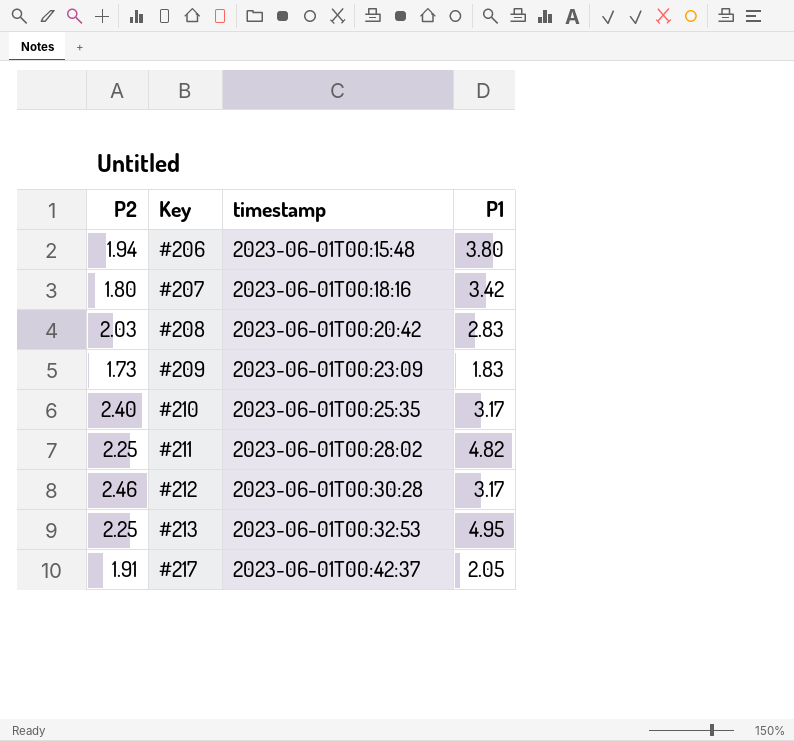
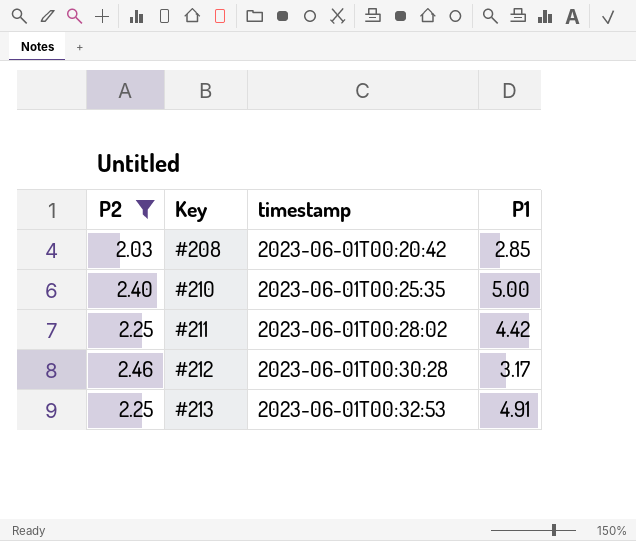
filter: none -> P2 >= 2.03
#208 | P1: 2.83 -> 2.85
#210 | P1: 3.17 -> 5.00
#211 | P1: 4.82 -> 4.42
#213 | P1: 4.95 -> 4.91

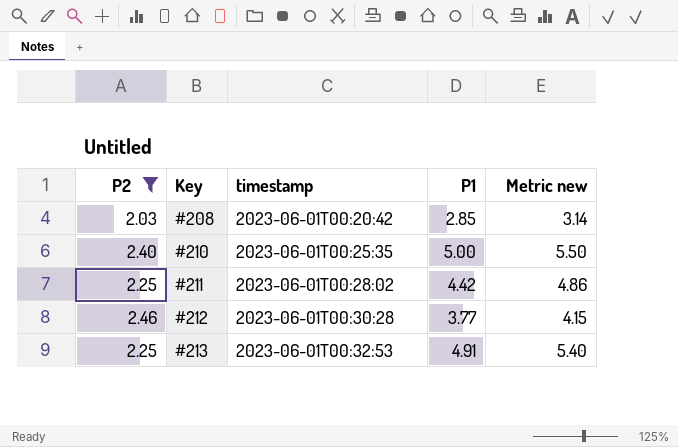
column Metric new | formula: none -> [P1] * 1.1
#212 | P1: 3.17 -> 3.77

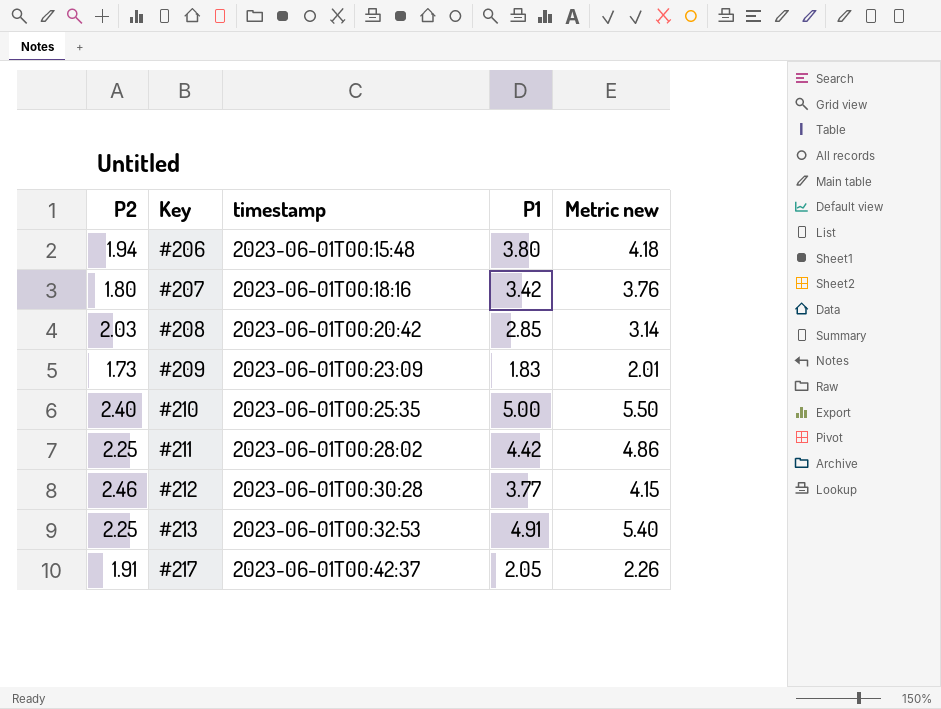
filter: P2 >= 2.03 -> none

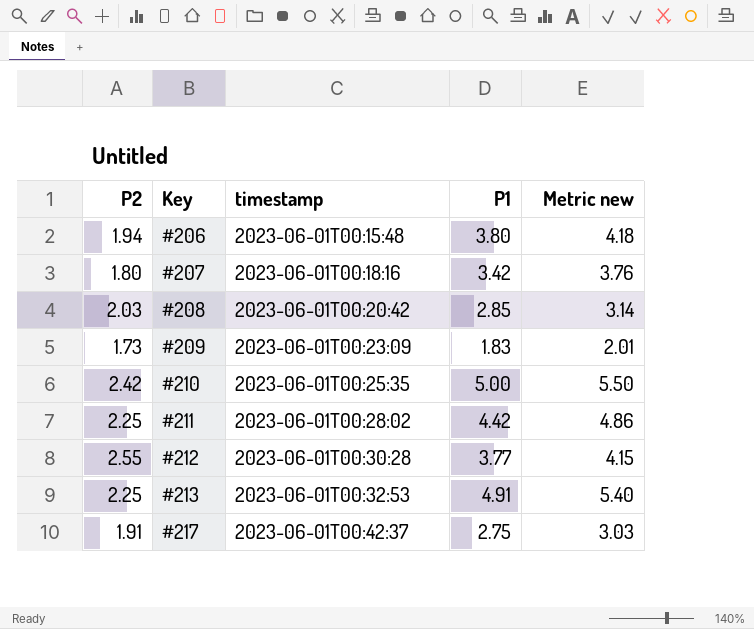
#210 | P2: 2.40 -> 2.42
#212 | P2: 2.46 -> 2.55
#217 | P1: 2.05 -> 2.75
#217 | Metric new: 2.26 -> 3.03

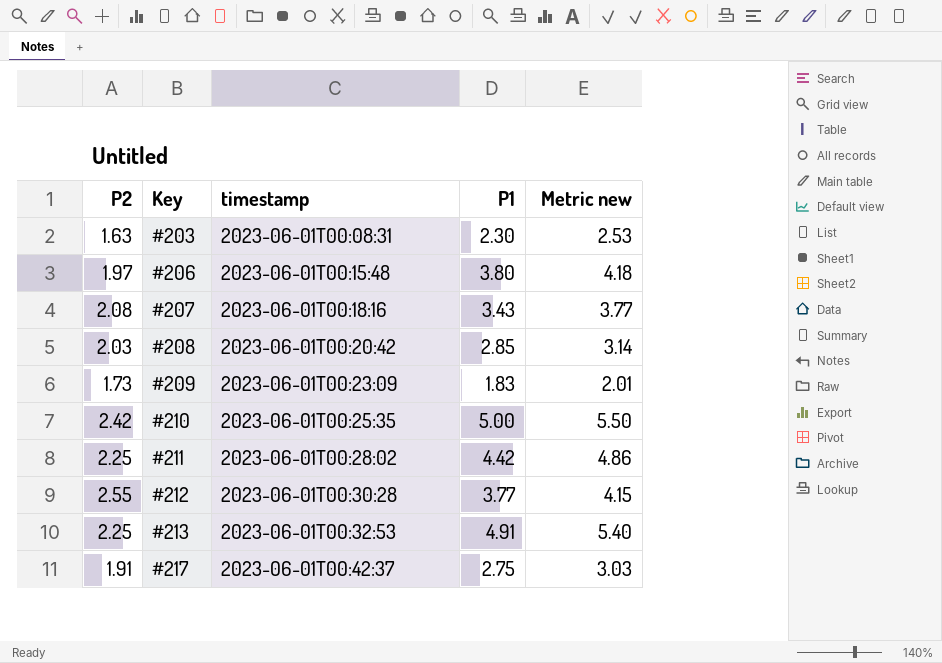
row #203: none -> 1.63 | 2023-06-01T00:08:31 | 2.30 | 2.53
#206 | P2: 1.94 -> 1.97
#207 | P2: 1.80 -> 2.08
#207 | P1: 3.42 -> 3.43
#207 | Metric new: 3.76 -> 3.77

